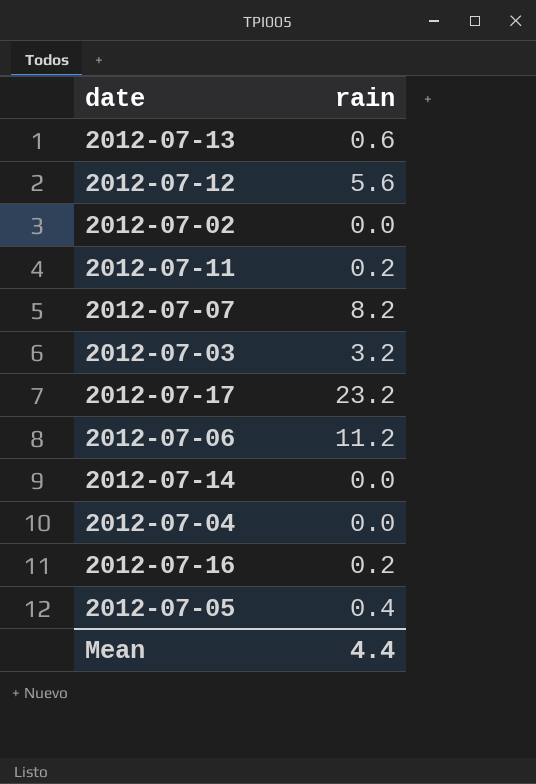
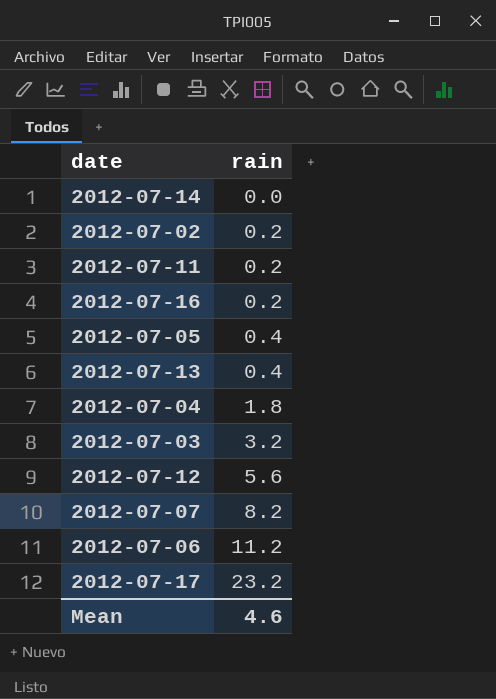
row order: none -> rain ascending
2012-07-02 | rain: 0.0 -> 0.2
2012-07-13 | rain: 0.6 -> 0.4
2012-07-04 | rain: 0.0 -> 1.8
Mean | rain: 4.4 -> 4.6

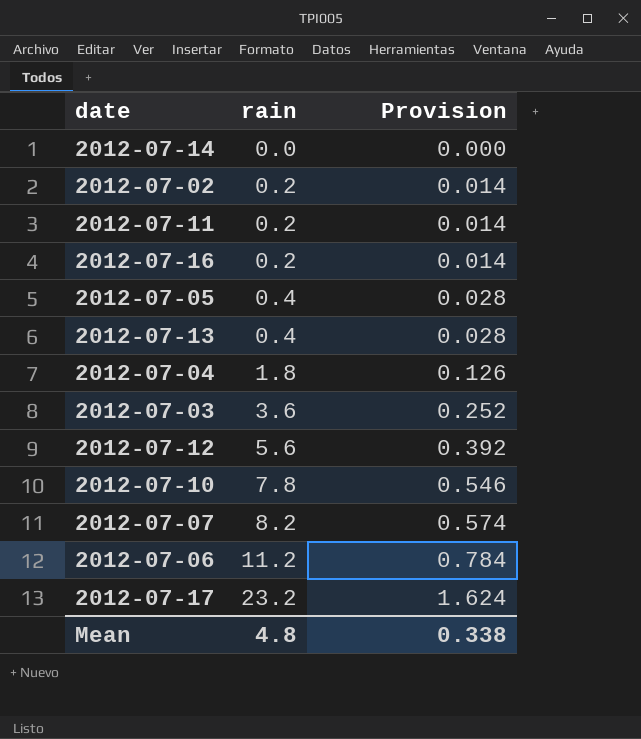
column Provision | formula: none -> [rain] * 0.07
2012-07-03 | rain: 3.2 -> 3.6
row 2012-07-10: none -> 7.8 | 0.546
Mean | rain: 4.6 -> 4.8

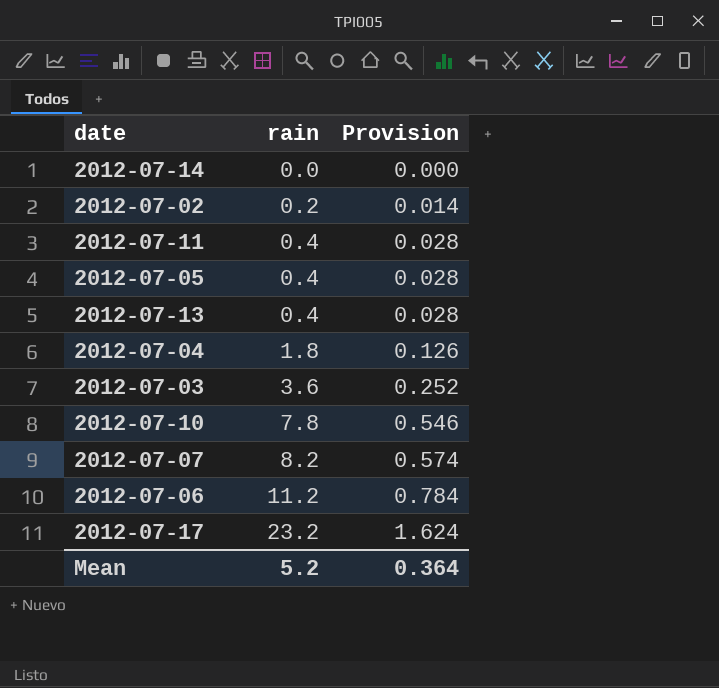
row 2012-07-16: 0.2 | 0.014 -> none
row 2012-07-12: 5.6 | 0.392 -> none
2012-07-11 | rain: 0.2 -> 0.4
2012-07-11 | Provision: 0.014 -> 0.028
Mean | rain: 4.8 -> 5.2
Mean | Provision: 0.338 -> 0.364

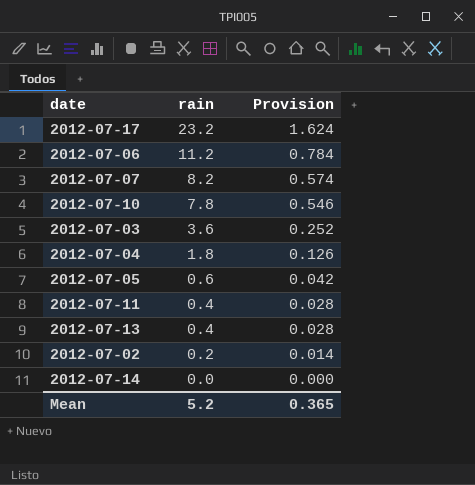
row order: rain ascending -> rain descending
2012-07-05 | rain: 0.4 -> 0.6
2012-07-05 | Provision: 0.028 -> 0.042
Mean | Provision: 0.364 -> 0.365

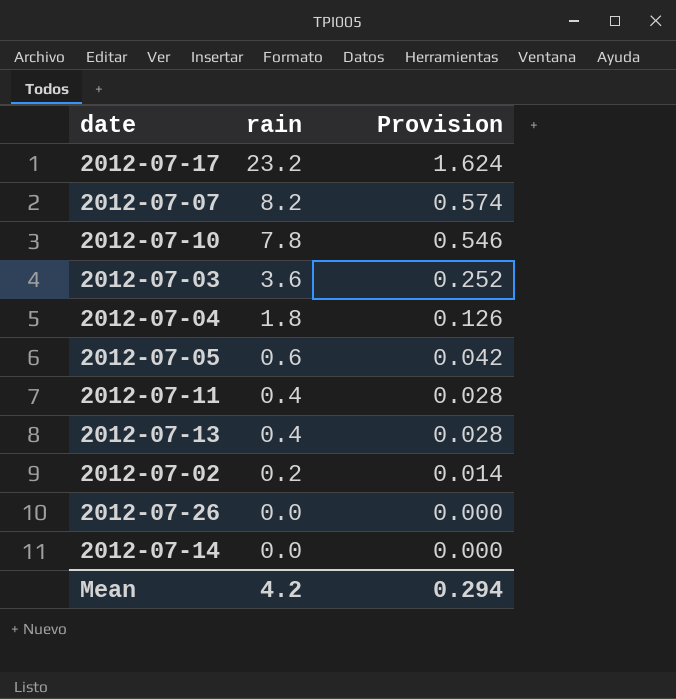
row 2012-07-06: 11.2 | 0.784 -> none
row 2012-07-26: none -> 0.0 | 0.000
Mean | rain: 5.2 -> 4.2
Mean | Provision: 0.365 -> 0.294

